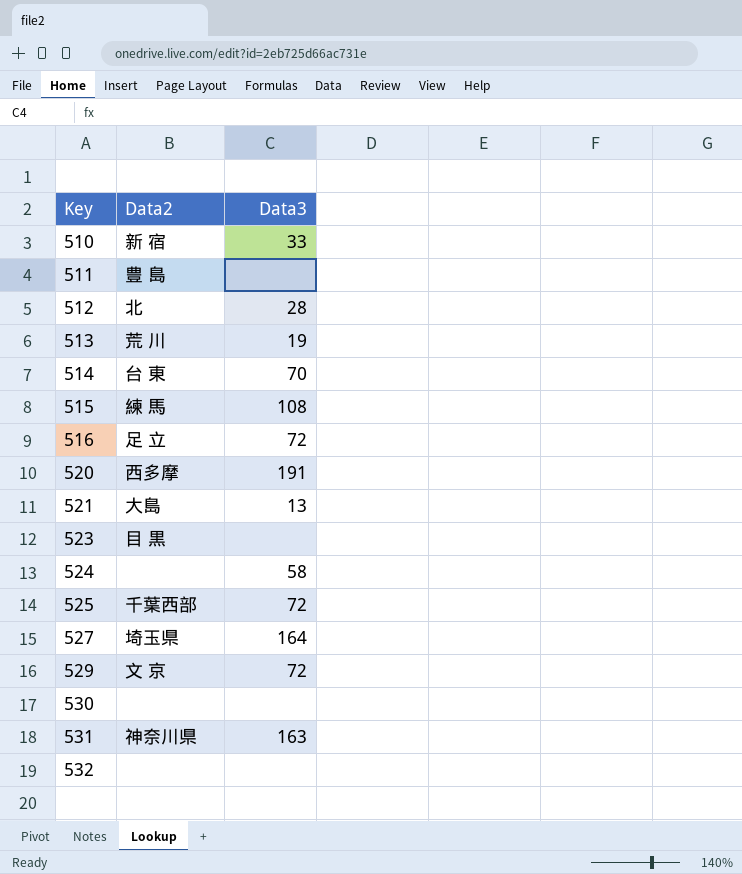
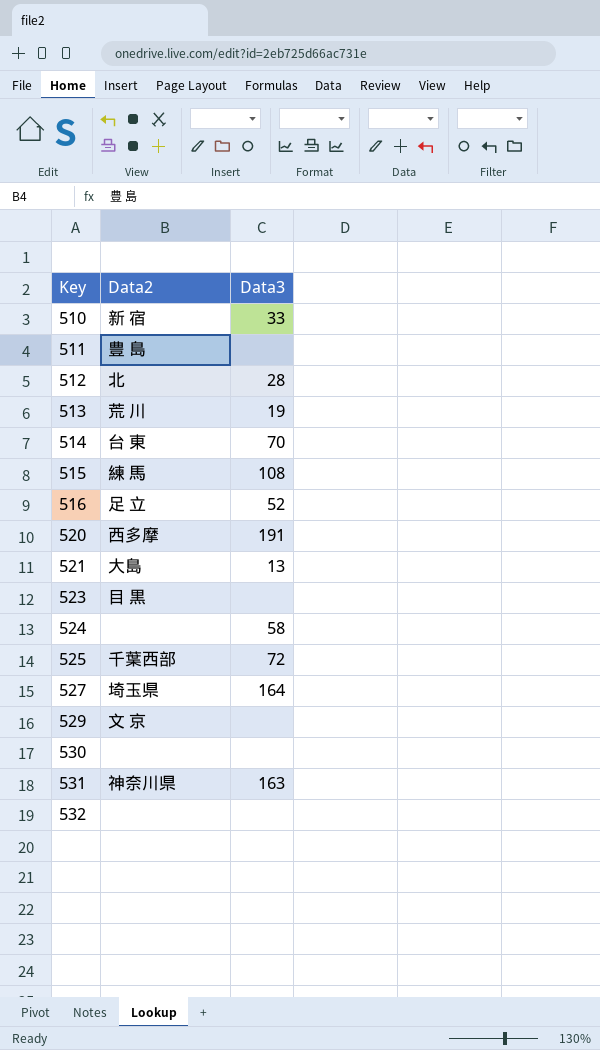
516 | Data3: 72 -> 52
529 | Data3: 72 -> none

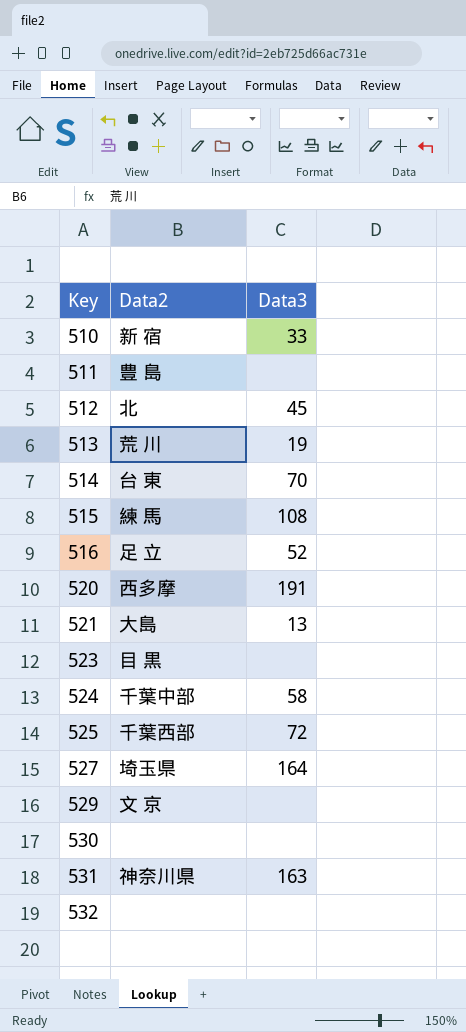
512 | Data3: 28 -> 45
524 | Data2: none -> 千葉中部

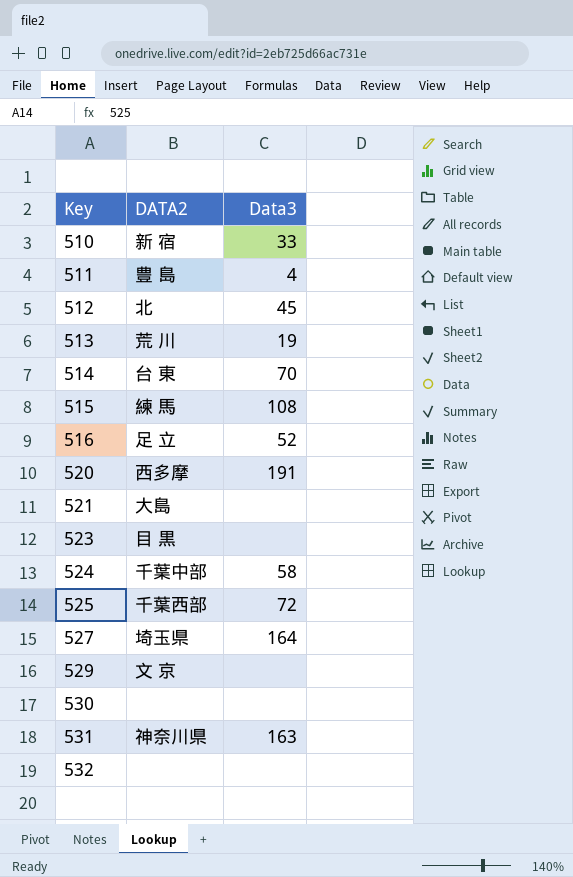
column name: Data2 -> DATA2
511 | Data3: none -> 4
521 | Data3: 13 -> none

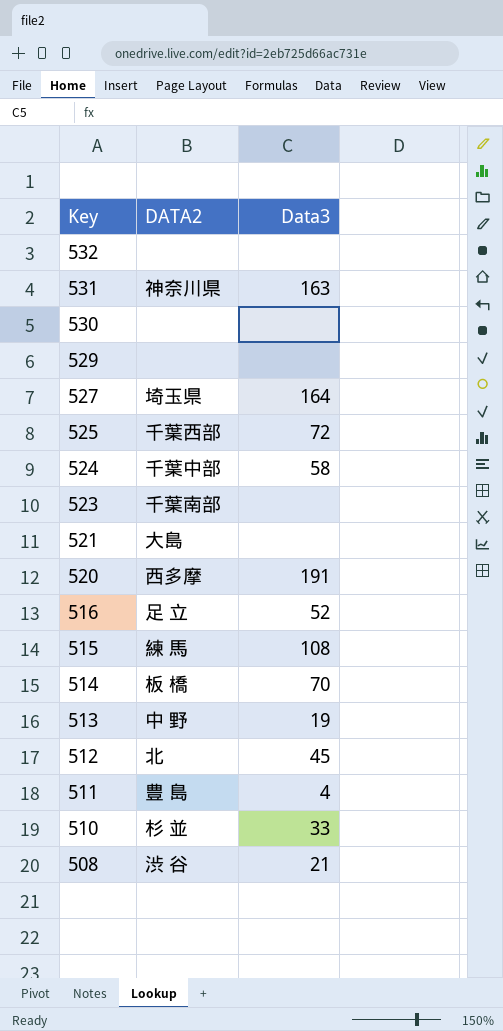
row order: Key ascending -> Key descending
529 | DATA2: 文 京 -> none
523 | DATA2: 目 黒 -> 千葉南部
514 | DATA2: 台 東 -> 板 橋
513 | DATA2: 荒 川 -> 中 野
510 | DATA2: 新 宿 -> 杉 並
row 508: none -> 渋 谷 | 21

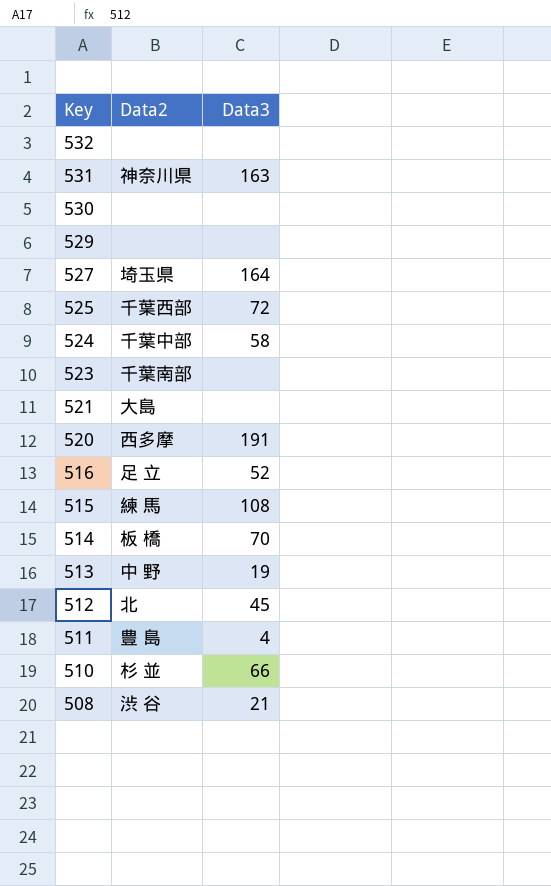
column name: DATA2 -> Data2
510 | Data3: 33 -> 66

